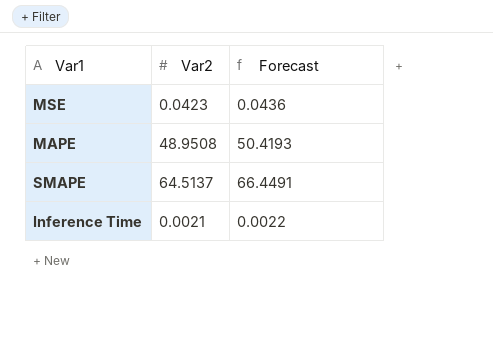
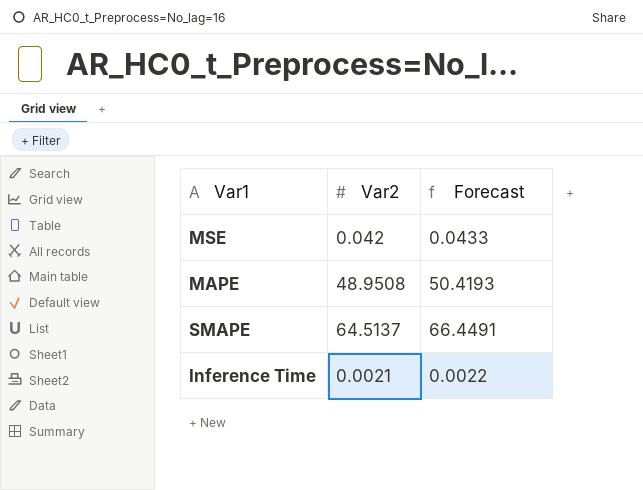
MSE | Var2: 0.0423 -> 0.042
MSE | Forecast: 0.0436 -> 0.0433

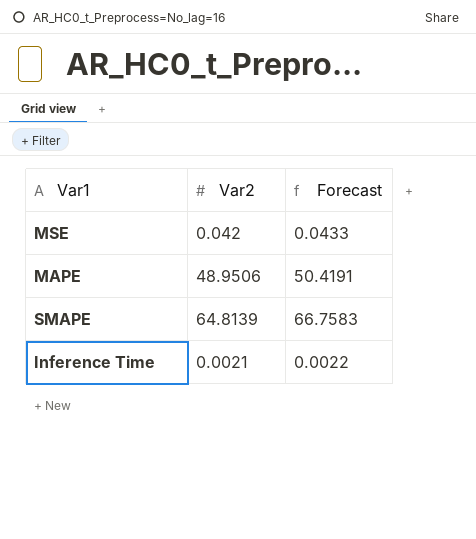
MAPE | Var2: 48.9508 -> 48.9506
MAPE | Forecast: 50.4193 -> 50.4191
SMAPE | Var2: 64.5137 -> 64.8139
SMAPE | Forecast: 66.4491 -> 66.7583

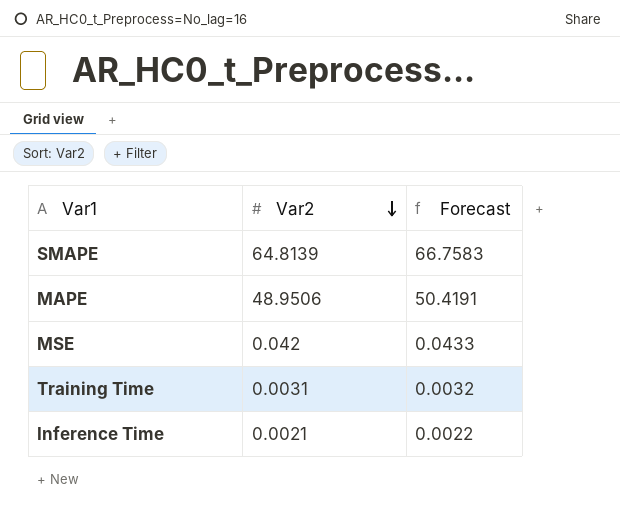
row order: none -> Var2 descending
row Training Time: none -> 0.0031 | 0.0032

